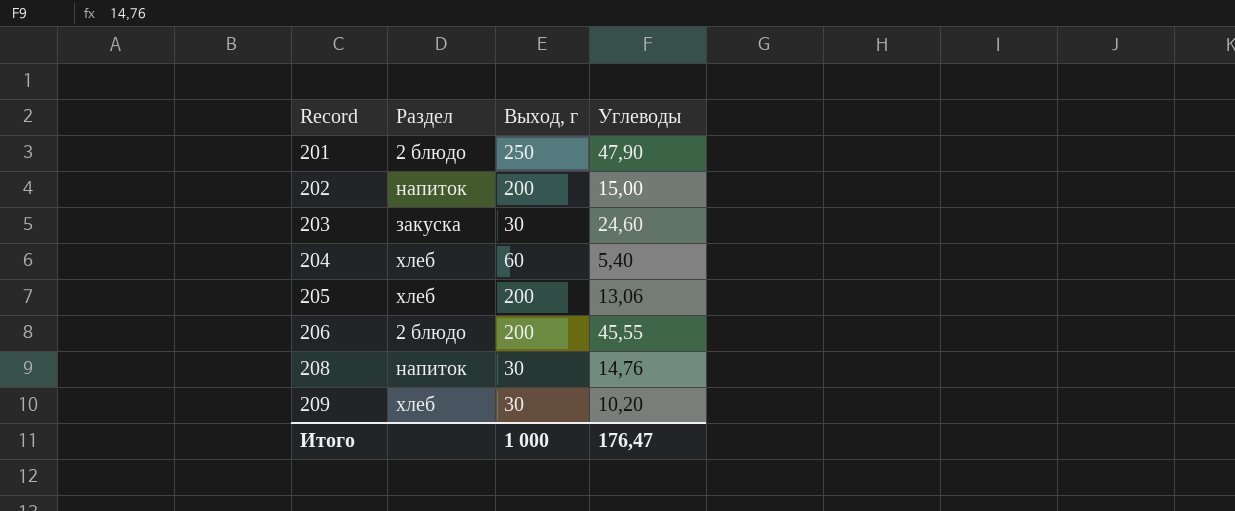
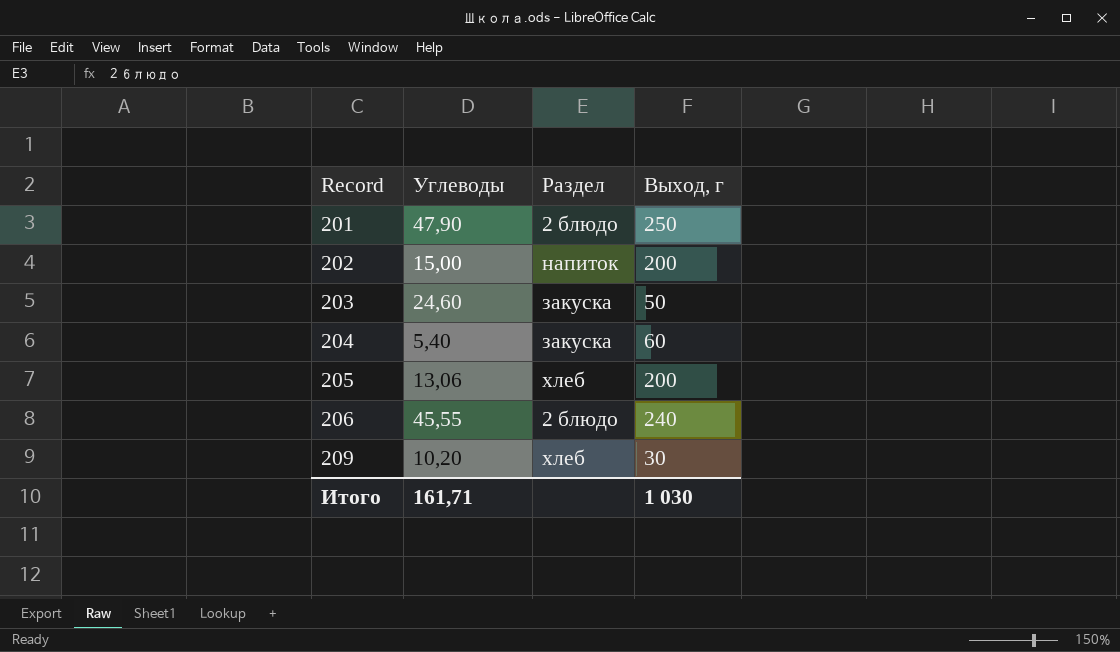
column Углеводы | position: 4 -> 2
row 208: напиток | 30 | 14,76 -> none
203 | Выход, г: 30 -> 50
204 | Раздел: хлеб -> закуска
206 | Выход, г: 200 -> 240
Итого | Углеводы: 176,47 -> 161,71
Итого | Выход, г: 1 000 -> 1 030

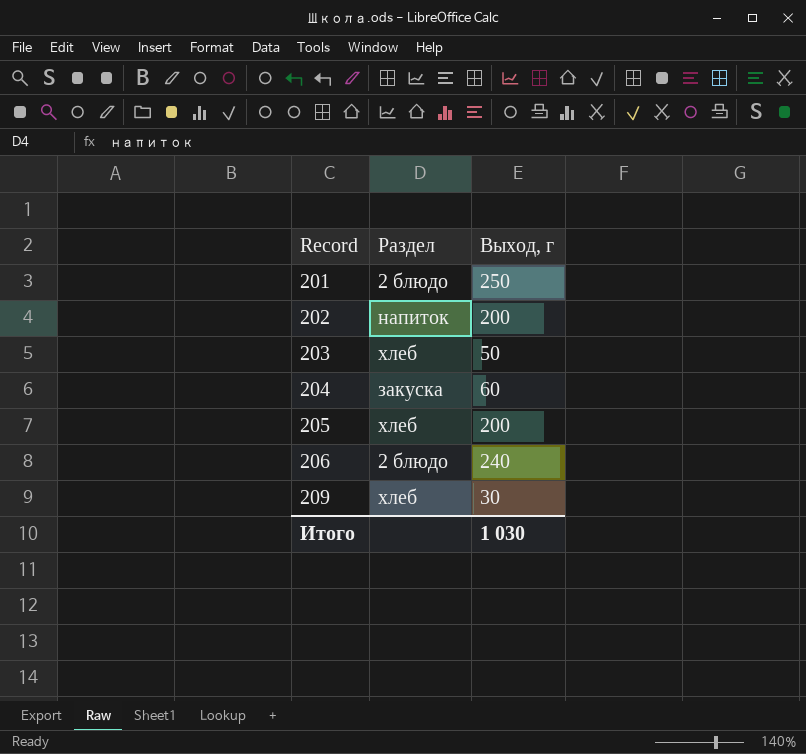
column Углеводы | position: 2 -> none
203 | Раздел: закуска -> хлеб

